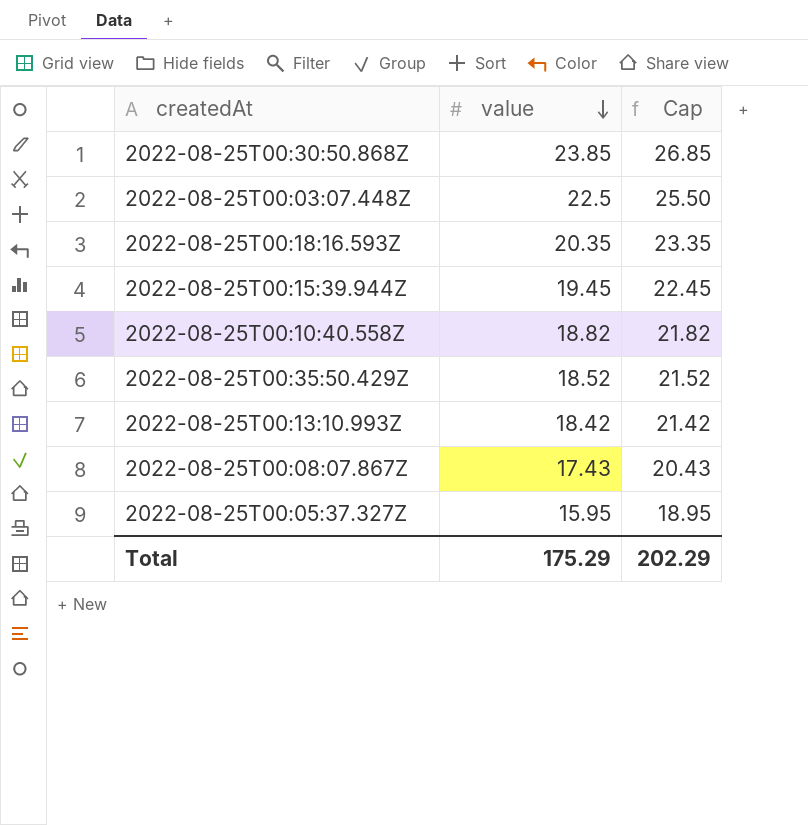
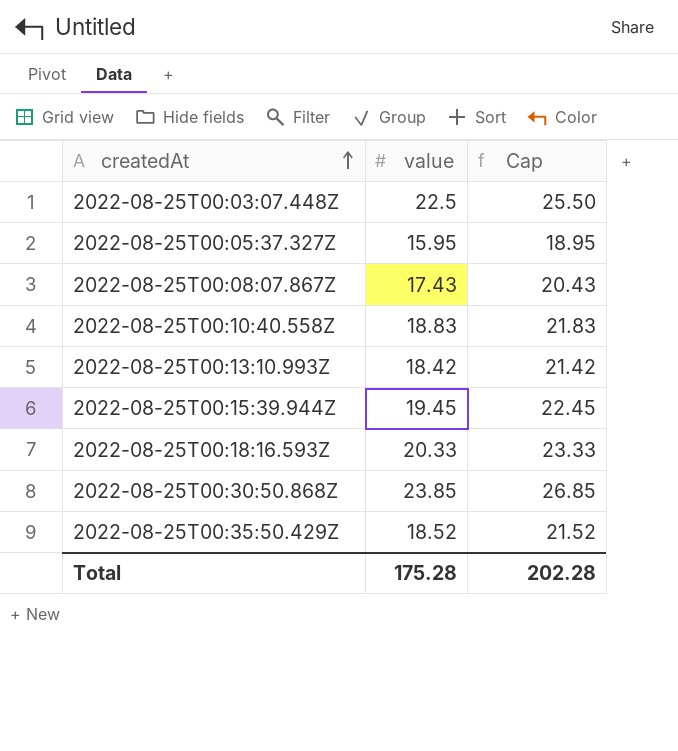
row order: value descending -> createdAt ascending
2022-08-25T00:10:40.558Z | value: 18.82 -> 18.83
2022-08-25T00:10:40.558Z | Cap: 21.82 -> 21.83
2022-08-25T00:18:16.593Z | value: 20.35 -> 20.33
2022-08-25T00:18:16.593Z | Cap: 23.35 -> 23.33
Total | value: 175.29 -> 175.28
Total | Cap: 202.29 -> 202.28

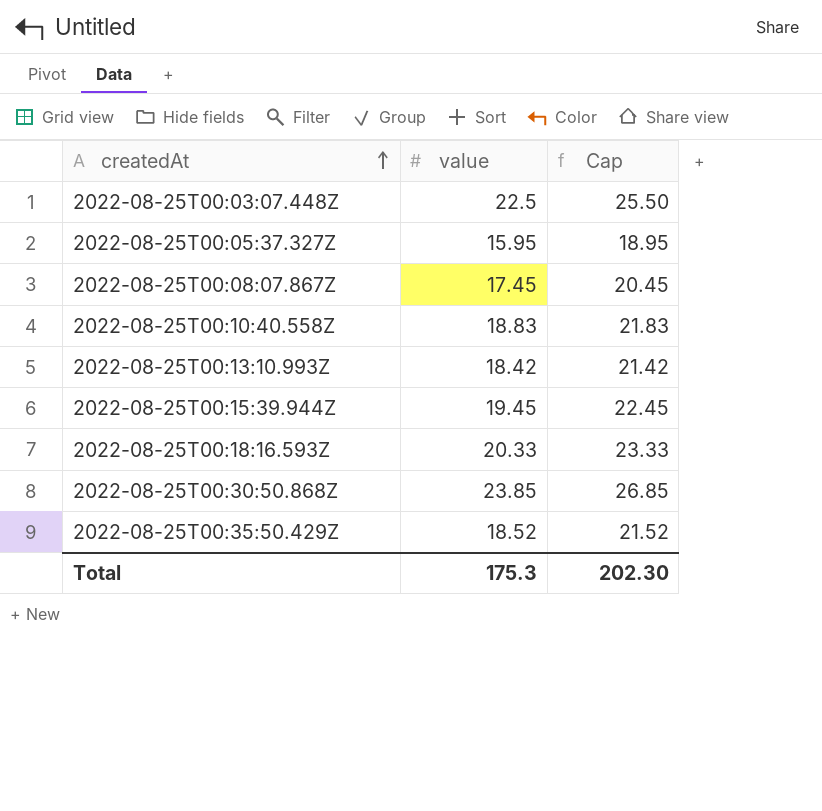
2022-08-25T00:08:07.867Z | value: 17.43 -> 17.45
2022-08-25T00:08:07.867Z | Cap: 20.43 -> 20.45
Total | value: 175.28 -> 175.3
Total | Cap: 202.28 -> 202.30

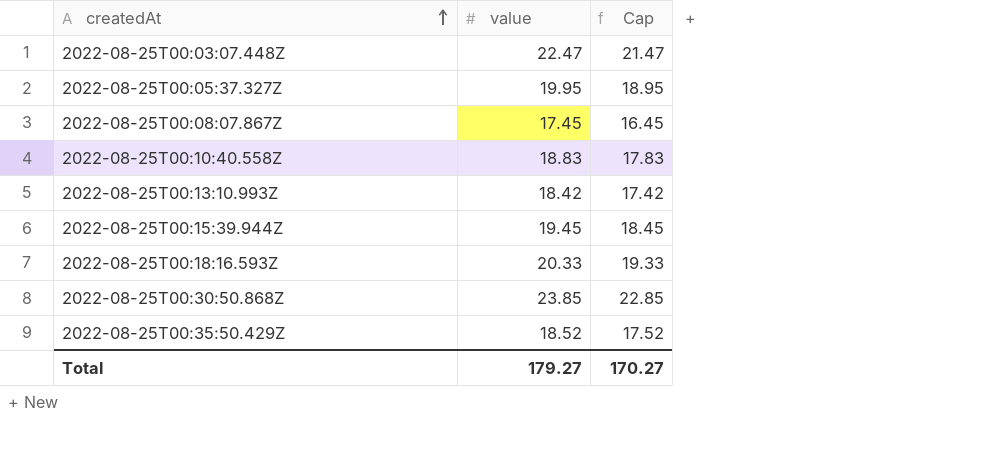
column Cap | formula: [value] + 3 -> [value] - 1
2022-08-25T00:03:07.448Z | value: 22.5 -> 22.47
2022-08-25T00:05:37.327Z | value: 15.95 -> 19.95
Total | value: 175.3 -> 179.27
Total | Cap: 202.30 -> 170.27

